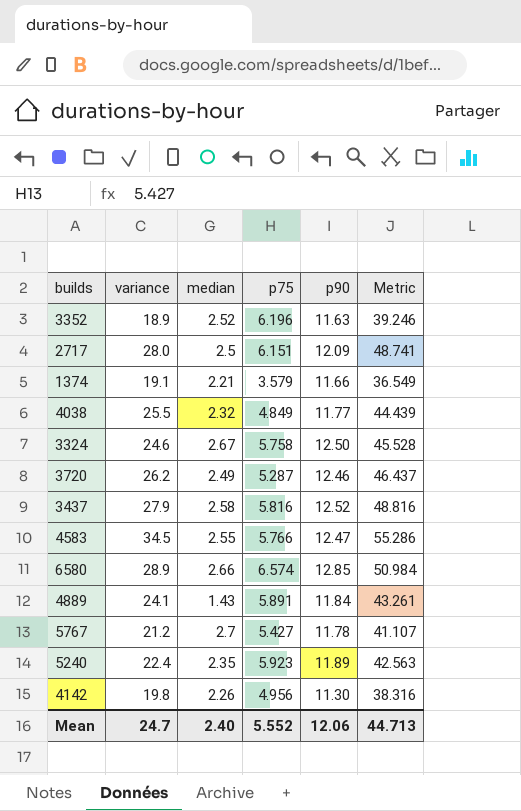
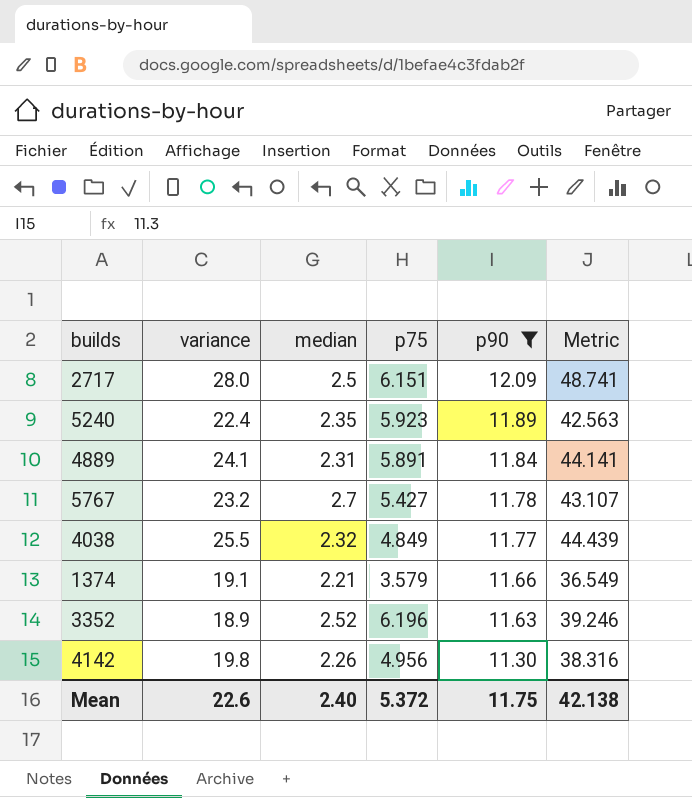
filter: none -> p90 <= 12.09
row order: none -> p90 descending
4889 | median: 1.43 -> 2.31
4889 | Metric: 43.261 -> 44.141
5767 | variance: 21.2 -> 23.2
5767 | Metric: 41.107 -> 43.107
Mean | variance: 24.7 -> 22.6
Mean | p75: 5.552 -> 5.372
Mean | p90: 12.06 -> 11.75
Mean | Metric: 44.713 -> 42.138

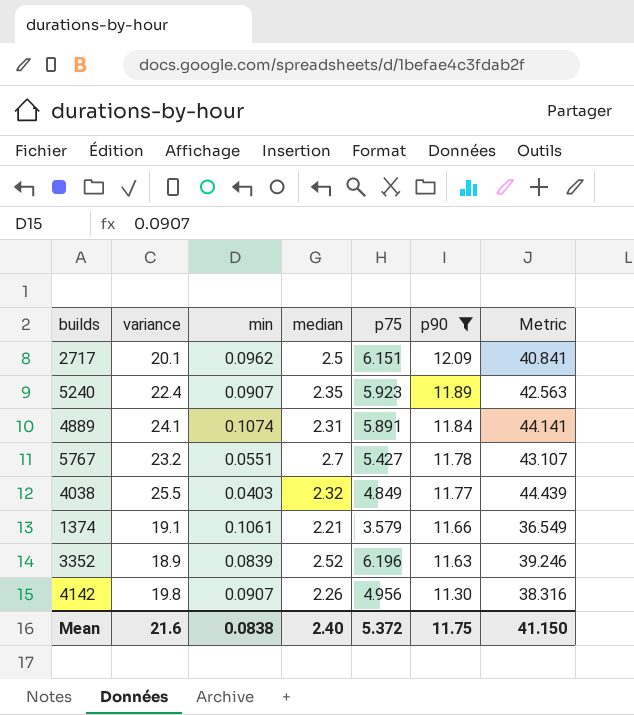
column min | position: none -> 3
2717 | variance: 28.0 -> 20.1
2717 | Metric: 48.741 -> 40.841
Mean | variance: 22.6 -> 21.6
Mean | Metric: 42.138 -> 41.150

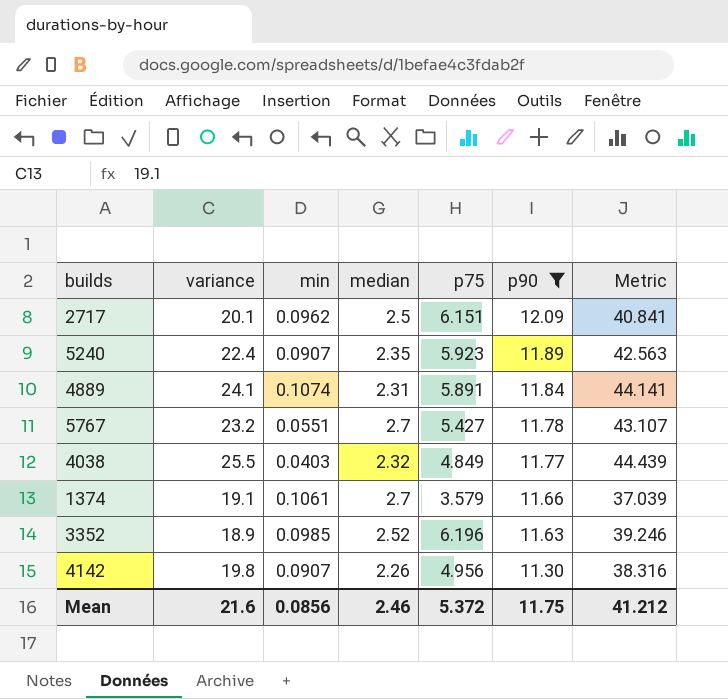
1374 | median: 2.21 -> 2.7
1374 | Metric: 36.549 -> 37.039
3352 | min: 0.0839 -> 0.0985
Mean | min: 0.0838 -> 0.0856
Mean | median: 2.40 -> 2.46
Mean | Metric: 41.150 -> 41.212

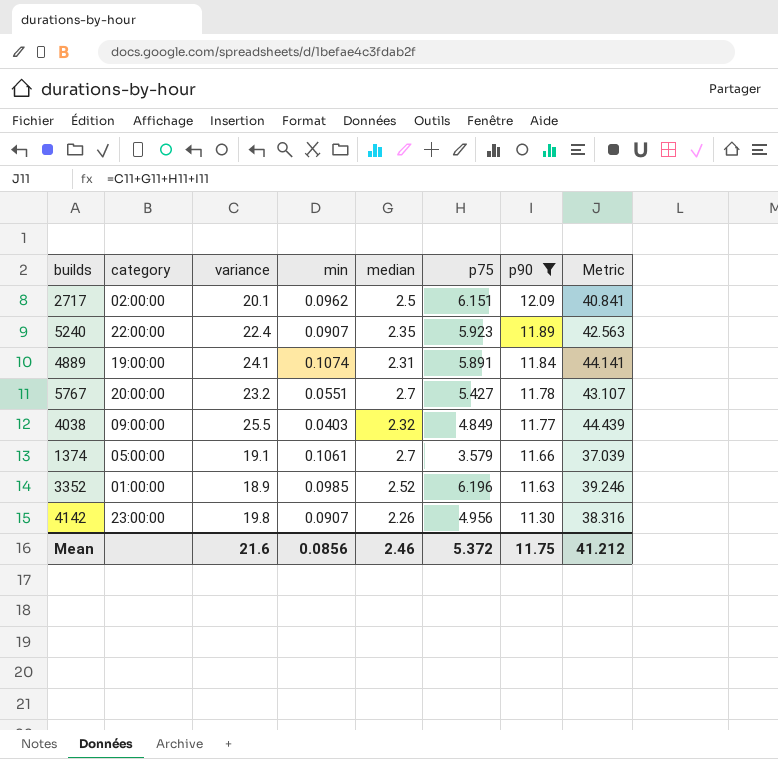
column category | position: none -> 2

